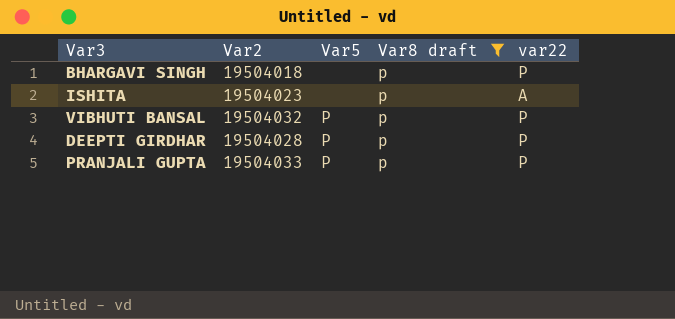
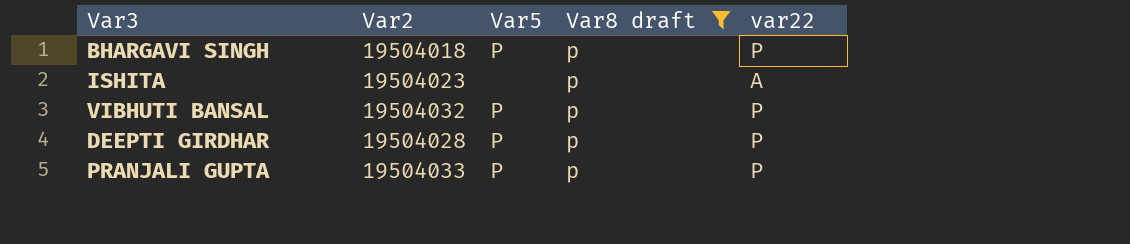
BHARGAVI SINGH | Var5: none -> P

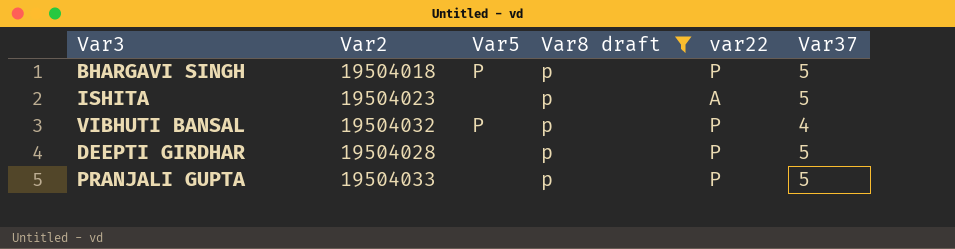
column Var37 | position: none -> 6
DEEPTI GIRDHAR | Var5: P -> none
PRANJALI GUPTA | Var5: P -> none

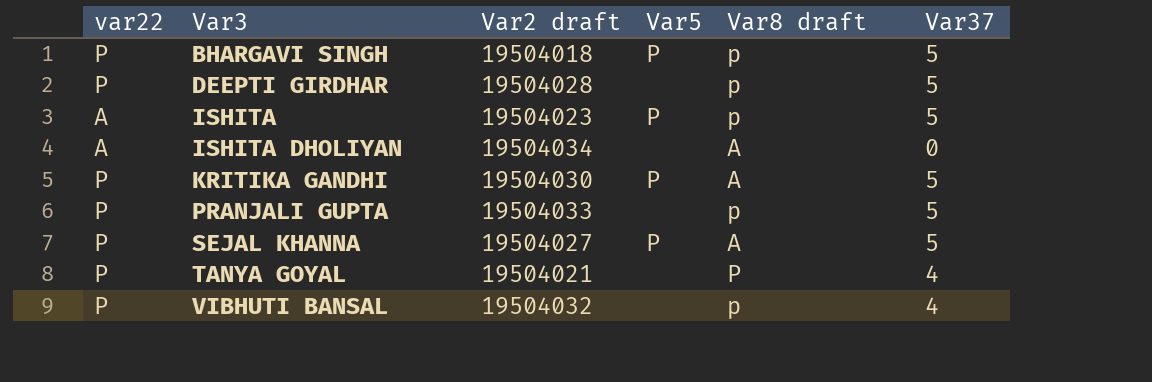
filter: Var8 draft = p -> none
row order: none -> Var3 ascending
column var22 | position: 5 -> 1
column name: Var2 -> Var2 draft
ISHITA | Var5: none -> P
VIBHUTI BANSAL | Var5: P -> none

